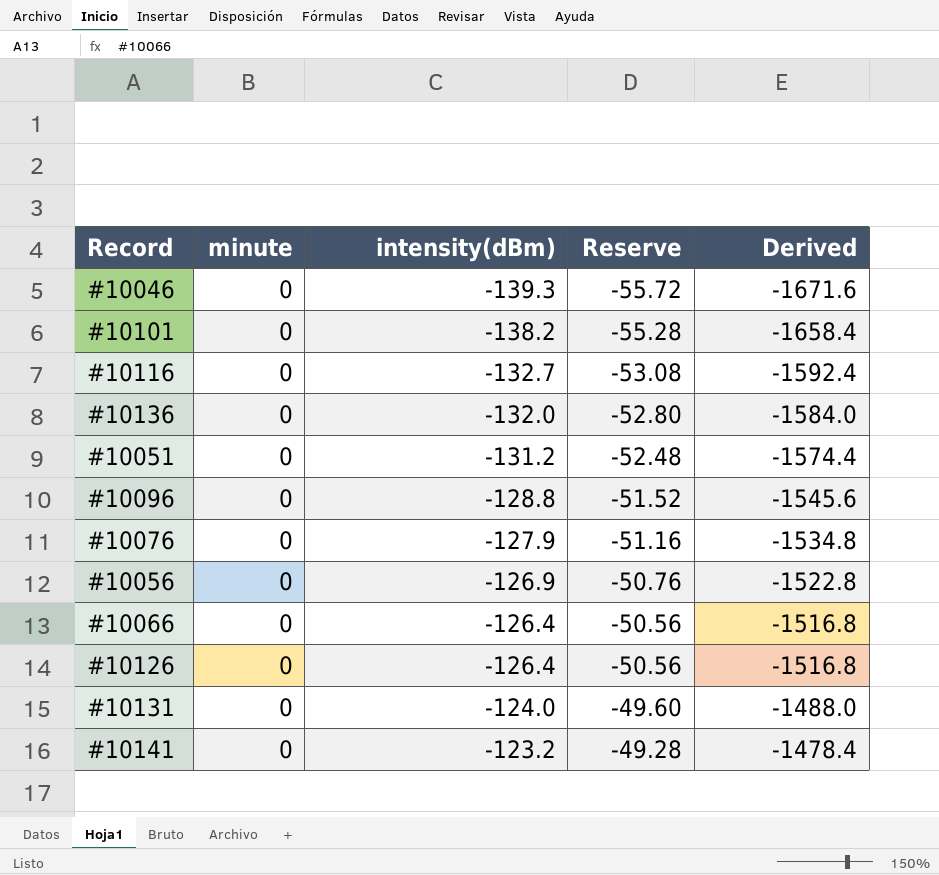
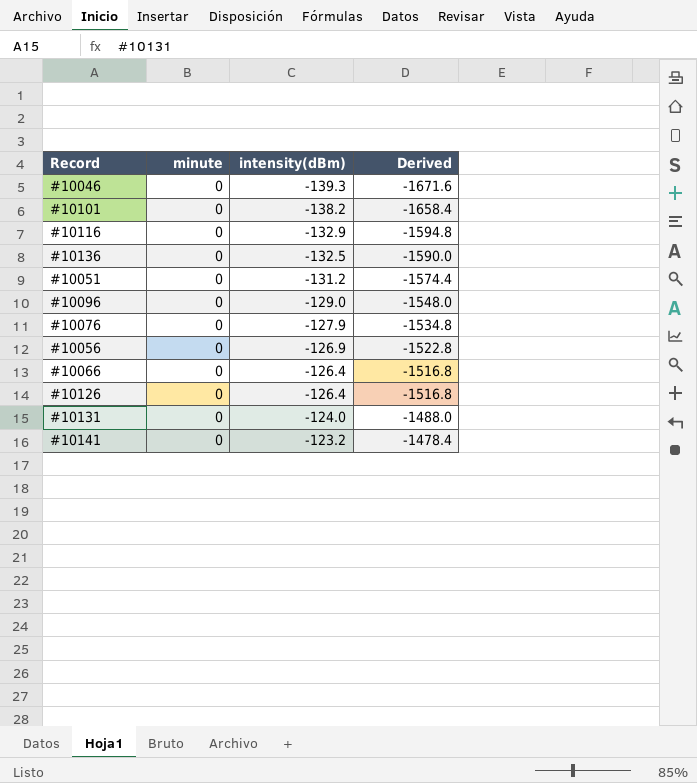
column Reserve | formula: [intensity(dBm)] * 0.4 -> none
#10116 | intensity(dBm): -132.7 -> -132.9
#10116 | Derived: -1592.4 -> -1594.8
#10136 | intensity(dBm): -132.0 -> -132.5
#10136 | Derived: -1584.0 -> -1590.0
#10096 | intensity(dBm): -128.8 -> -129.0
#10096 | Derived: -1545.6 -> -1548.0

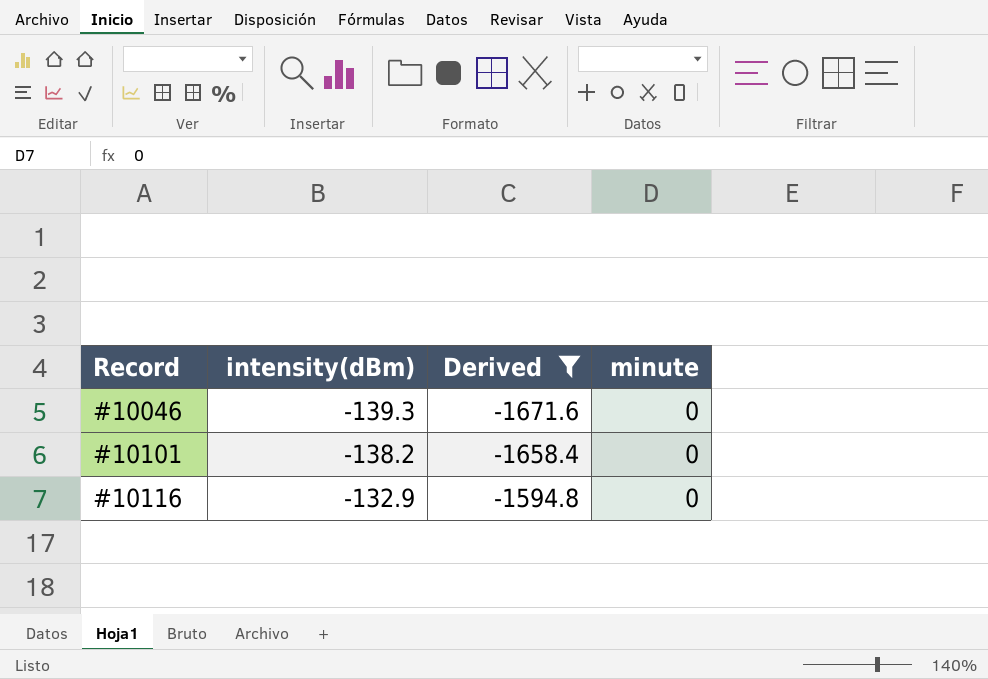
filter: none -> Derived <= -1594.8
column minute | position: 2 -> 4

